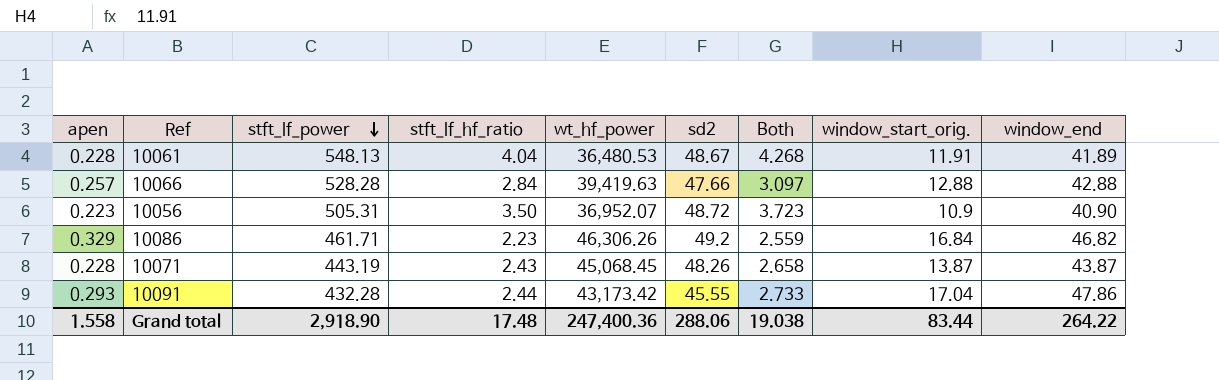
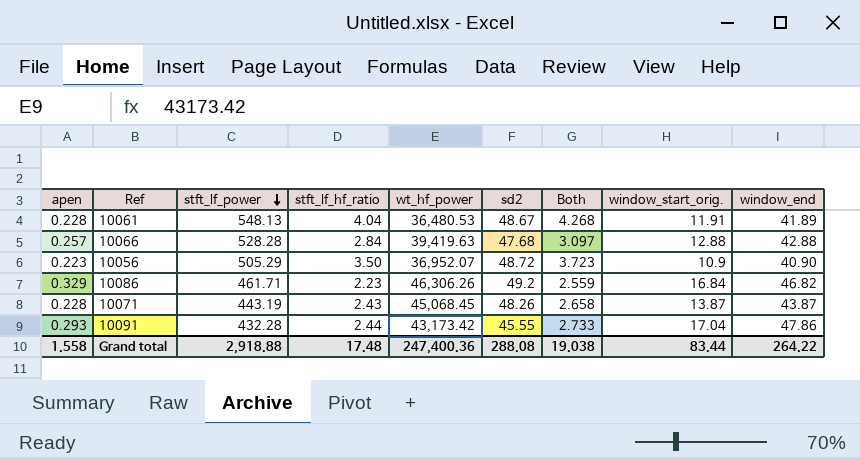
10066 | sd2: 47.66 -> 47.68
10056 | stft_lf_power: 505.31 -> 505.29
Grand total | stft_lf_power: 2,918.90 -> 2,918.88
Grand total | sd2: 288.06 -> 288.08

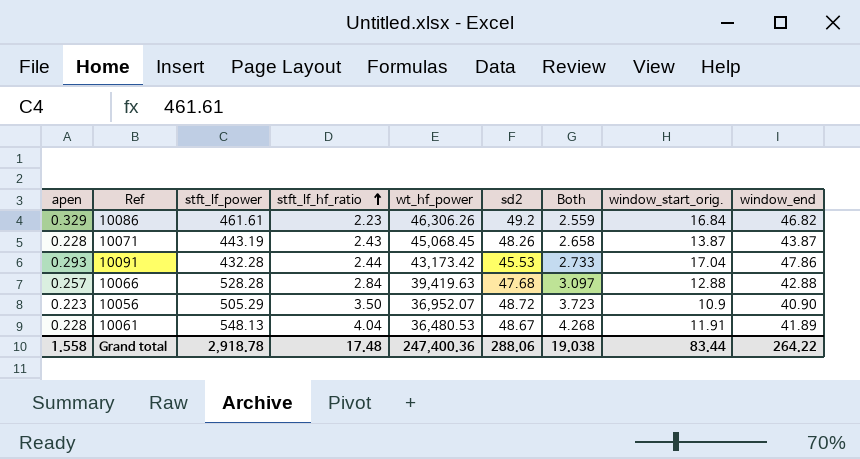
row order: stft_lf_power descending -> stft_lf_hf_ratio ascending
10086 | stft_lf_power: 461.71 -> 461.61
10091 | sd2: 45.55 -> 45.53
Grand total | stft_lf_power: 2,918.88 -> 2,918.78
Grand total | sd2: 288.08 -> 288.06

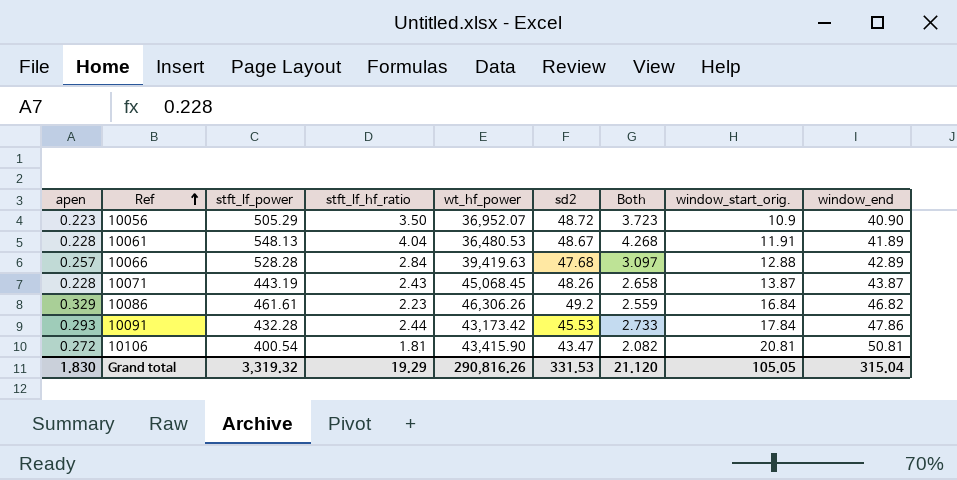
row order: stft_lf_hf_ratio ascending -> Ref ascending
10066 | window_end: 42.88 -> 42.89
10091 | window_start_orig.: 17.04 -> 17.84
row 10106: none -> 0.272 | 400.54 | 1.81 | 43,415.90 | 43.47 | 2.082 | 20.81 | 50.81
Grand total | apen: 1.558 -> 1.830
Grand total | stft_lf_power: 2,918.78 -> 3,319.32
Grand total | stft_lf_hf_ratio: 17.48 -> 19.29
Grand total | wt_hf_power: 247,400.36 -> 290,816.26
Grand total | sd2: 288.06 -> 331.53
Grand total | Both: 19.038 -> 21.120
Grand total | window_start_orig.: 83.44 -> 105.05
Grand total | window_end: 264.22 -> 315.04

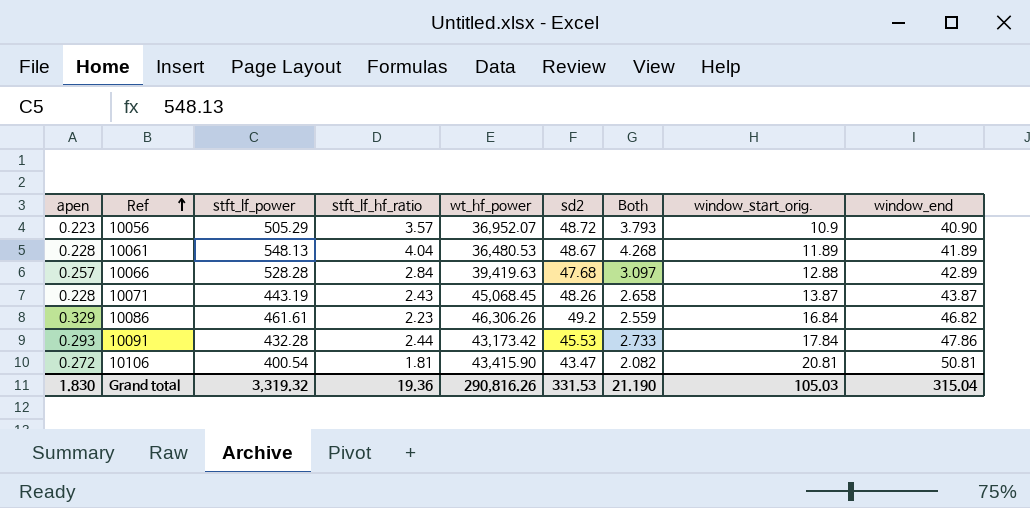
10056 | stft_lf_hf_ratio: 3.50 -> 3.57
10056 | Both: 3.723 -> 3.793
10061 | window_start_orig.: 11.91 -> 11.89
Grand total | stft_lf_hf_ratio: 19.29 -> 19.36
Grand total | Both: 21.120 -> 21.190
Grand total | window_start_orig.: 105.05 -> 105.03

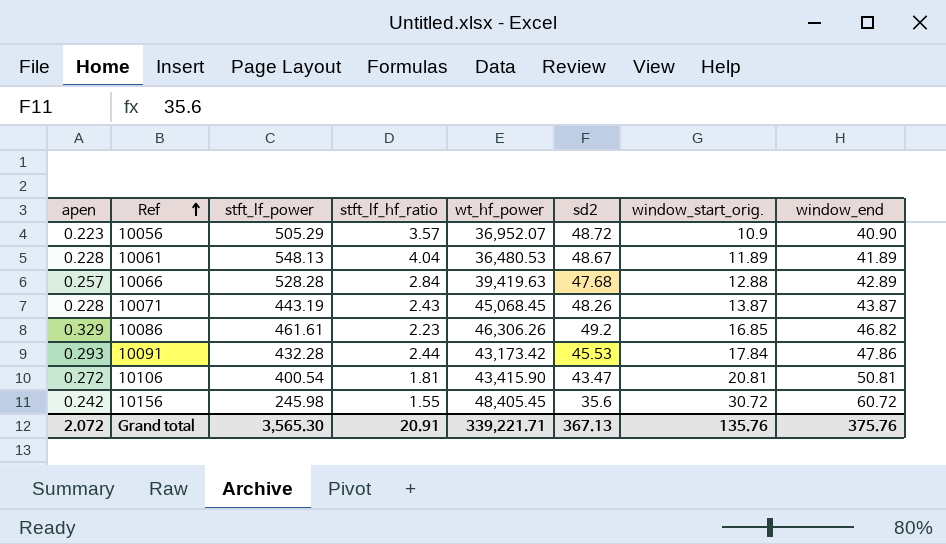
column Both | formula: [apen] + [stft_lf_hf_ratio] -> none
10086 | window_start_orig.: 16.84 -> 16.85
row 10156: none -> 0.242 | 245.98 | 1.55 | 48,405.45 | 35.6 | 30.72 | 60.72
Grand total | apen: 1.830 -> 2.072
Grand total | stft_lf_power: 3,319.32 -> 3,565.30
Grand total | stft_lf_hf_ratio: 19.36 -> 20.91
Grand total | wt_hf_power: 290,816.26 -> 339,221.71
Grand total | sd2: 331.53 -> 367.13
Grand total | window_start_orig.: 105.03 -> 135.76
Grand total | window_end: 315.04 -> 375.76

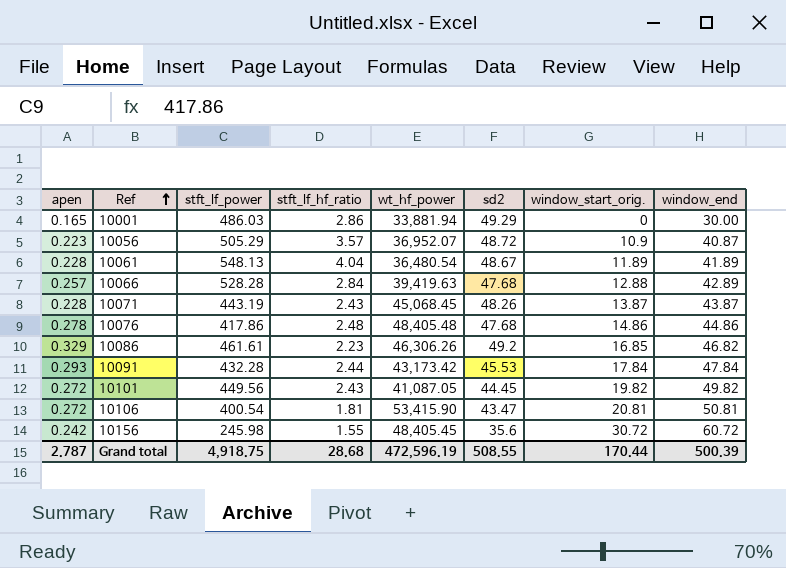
row 10001: none -> 0.165 | 486.03 | 2.86 | 33,881.94 | 49.29 | 0 | 30.00
10056 | window_end: 40.90 -> 40.87
10061 | wt_hf_power: 36,480.53 -> 36,480.54
row 10076: none -> 0.278 | 417.86 | 2.48 | 48,405.48 | 47.68 | 14.86 | 44.86
10091 | window_end: 47.86 -> 47.84
row 10101: none -> 0.272 | 449.56 | 2.43 | 41,087.05 | 44.45 | 19.82 | 49.82
10106 | wt_hf_power: 43,415.90 -> 53,415.90
Grand total | apen: 2.072 -> 2.787
Grand total | stft_lf_power: 3,565.30 -> 4,918.75
Grand total | stft_lf_hf_ratio: 20.91 -> 28.68
Grand total | wt_hf_power: 339,221.71 -> 472,596.19
Grand total | sd2: 367.13 -> 508.55
Grand total | window_start_orig.: 135.76 -> 170.44
Grand total | window_end: 375.76 -> 500.39

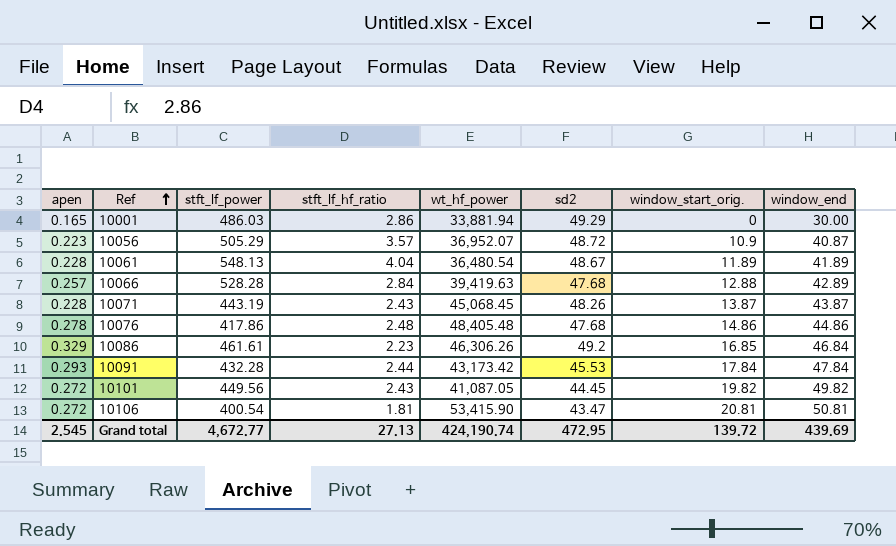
row 10156: 0.242 | 245.98 | 1.55 | 48,405.45 | 35.6 | 30.72 | 60.72 -> none
10086 | window_end: 46.82 -> 46.84
Grand total | apen: 2.787 -> 2.545
Grand total | stft_lf_power: 4,918.75 -> 4,672.77
Grand total | stft_lf_hf_ratio: 28.68 -> 27.13
Grand total | wt_hf_power: 472,596.19 -> 424,190.74
Grand total | sd2: 508.55 -> 472.95
Grand total | window_start_orig.: 170.44 -> 139.72
Grand total | window_end: 500.39 -> 439.69

